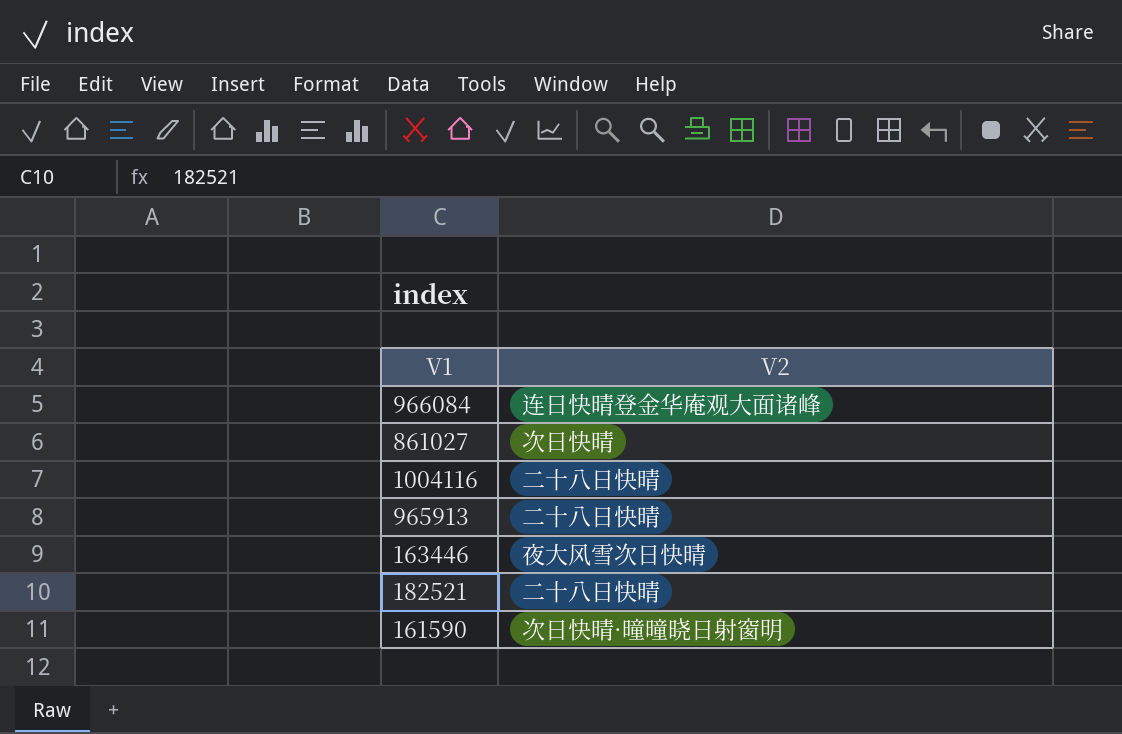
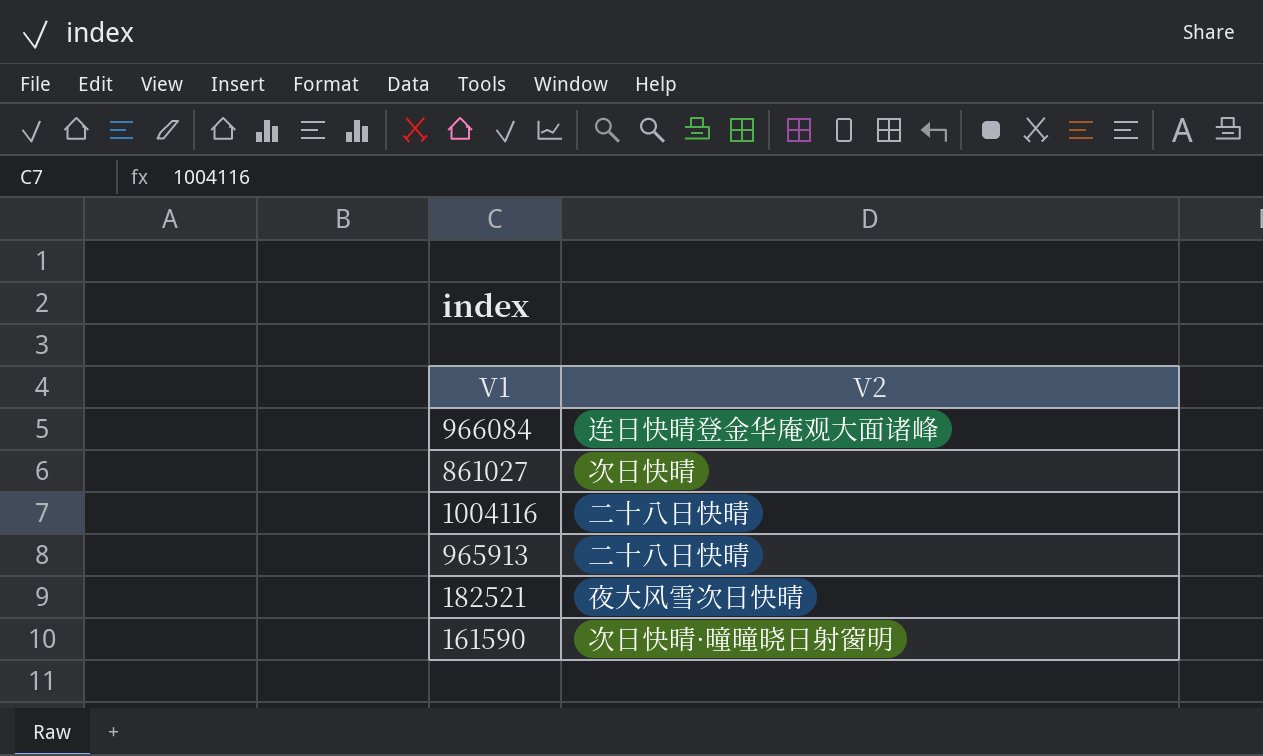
row 163446: 夜大风雪次日快晴 -> none
182521 | V2: 二十八日快晴 -> 夜大风雪次日快晴

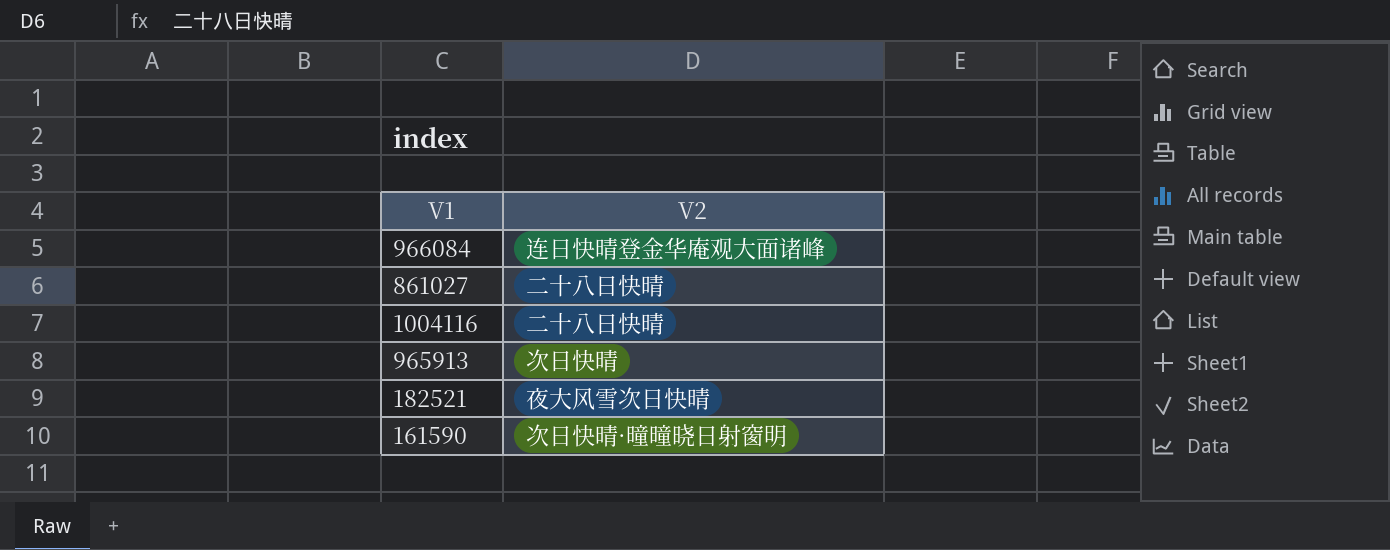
861027 | V2: 次日快晴 -> 二十八日快晴
965913 | V2: 二十八日快晴 -> 次日快晴

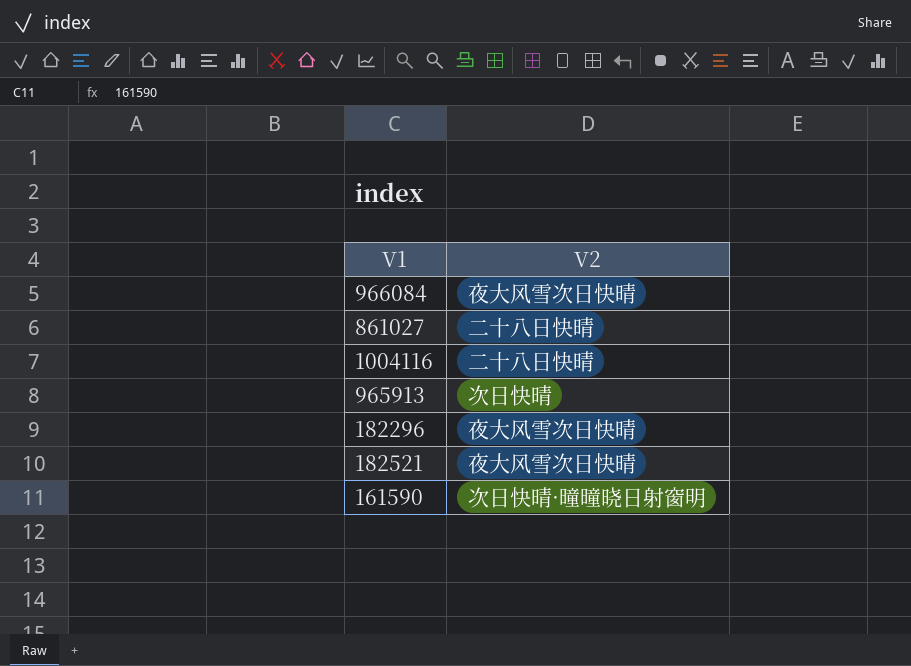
966084 | V2: 连日快晴登金华庵观大面诸峰 -> 夜大风雪次日快晴
row 182296: none -> 夜大风雪次日快晴

